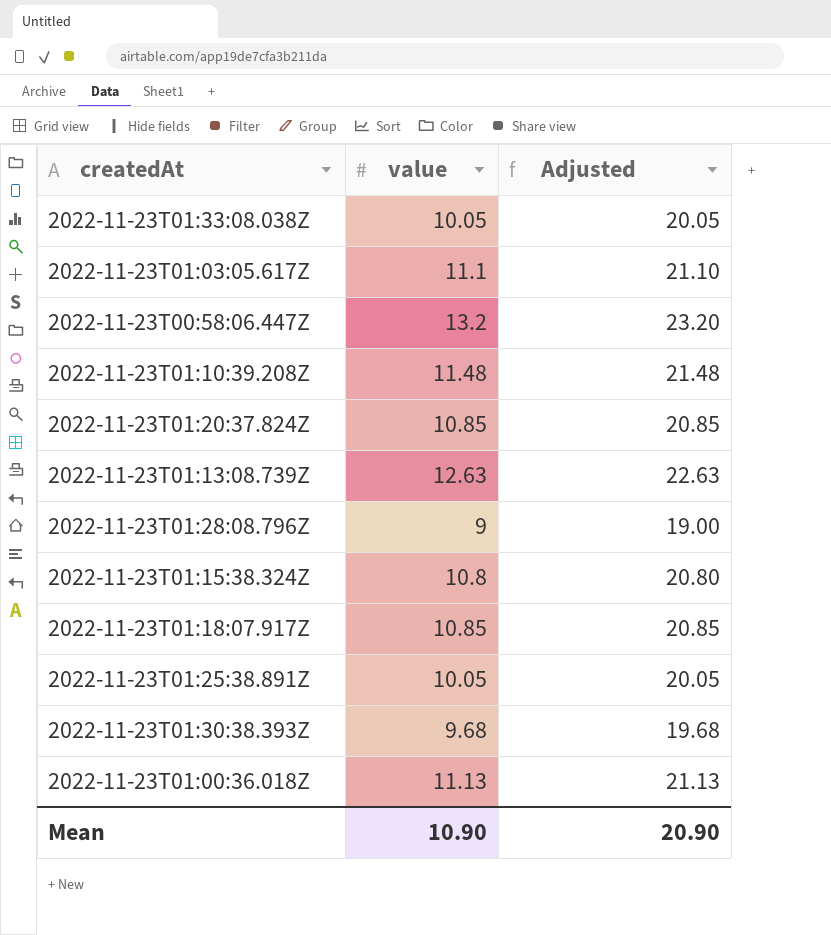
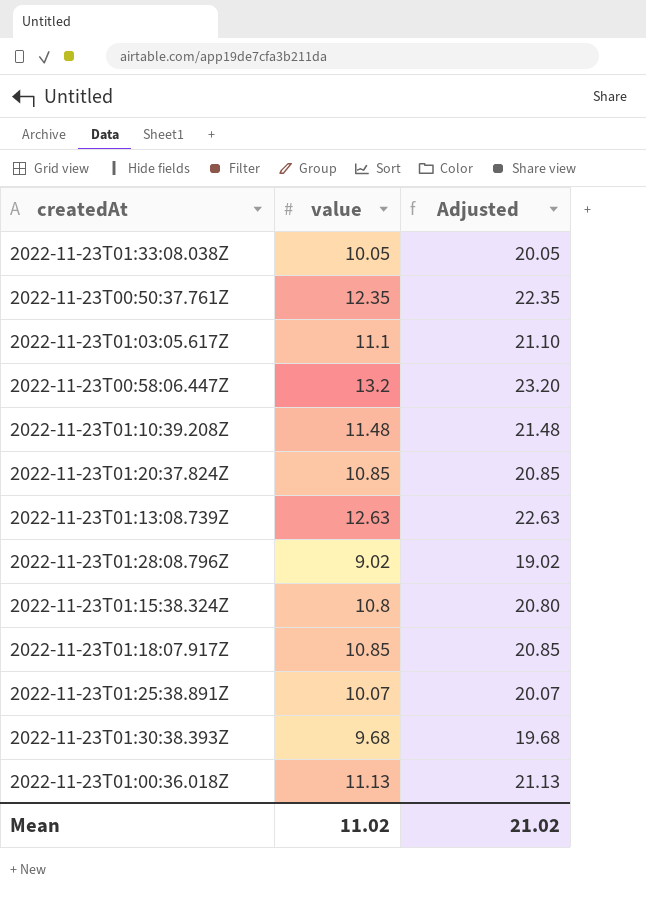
row 2022-11-23T00:50:37.761Z: none -> 12.35 | 22.35
2022-11-23T01:28:08.796Z | value: 9 -> 9.02
2022-11-23T01:28:08.796Z | Adjusted: 19.00 -> 19.02
2022-11-23T01:25:38.891Z | value: 10.05 -> 10.07
2022-11-23T01:25:38.891Z | Adjusted: 20.05 -> 20.07
Mean | value: 10.90 -> 11.02
Mean | Adjusted: 20.90 -> 21.02

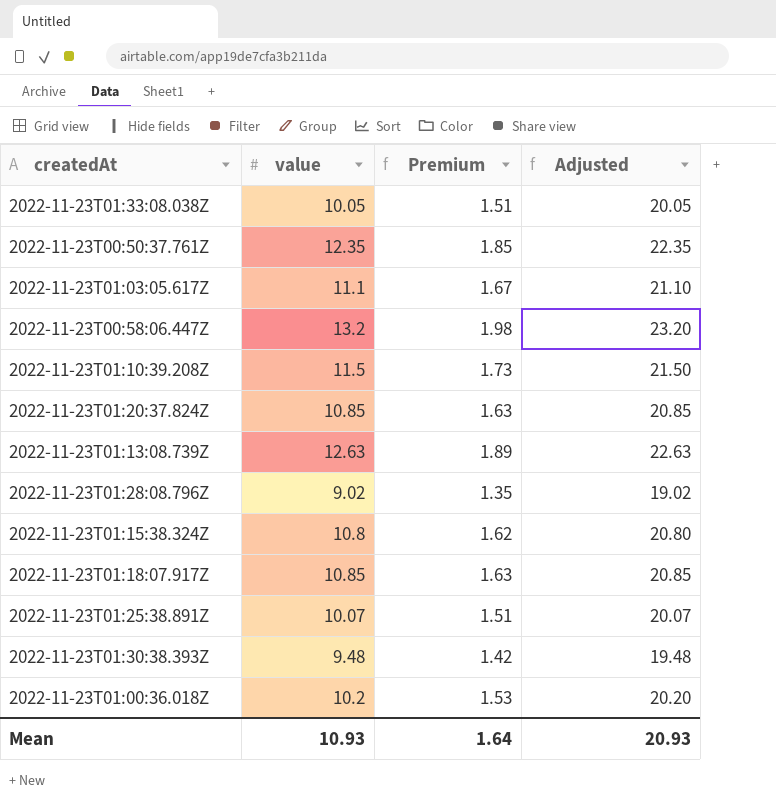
column Premium | formula: none -> [value] * 0.15
2022-11-23T01:10:39.208Z | value: 11.48 -> 11.5
2022-11-23T01:10:39.208Z | Adjusted: 21.48 -> 21.50
2022-11-23T01:30:38.393Z | value: 9.68 -> 9.48
2022-11-23T01:30:38.393Z | Adjusted: 19.68 -> 19.48
2022-11-23T01:00:36.018Z | value: 11.13 -> 10.2
2022-11-23T01:00:36.018Z | Adjusted: 21.13 -> 20.20
Mean | value: 11.02 -> 10.93
Mean | Adjusted: 21.02 -> 20.93

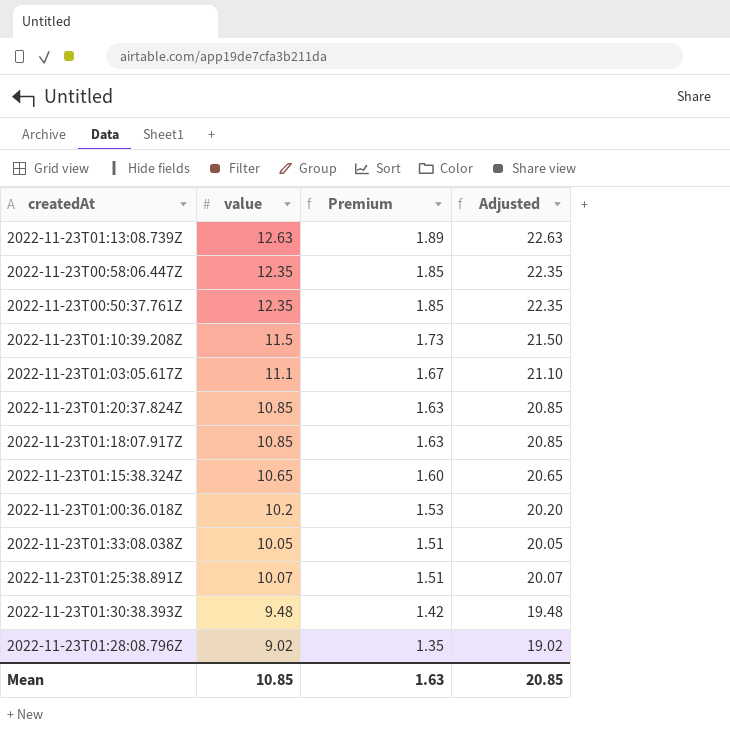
row order: none -> Premium descending
2022-11-23T00:58:06.447Z | value: 13.2 -> 12.35
2022-11-23T00:58:06.447Z | Premium: 1.98 -> 1.85
2022-11-23T00:58:06.447Z | Adjusted: 23.20 -> 22.35
2022-11-23T01:15:38.324Z | value: 10.8 -> 10.65
2022-11-23T01:15:38.324Z | Premium: 1.62 -> 1.60
2022-11-23T01:15:38.324Z | Adjusted: 20.80 -> 20.65
Mean | value: 10.93 -> 10.85
Mean | Premium: 1.64 -> 1.63
Mean | Adjusted: 20.93 -> 20.85

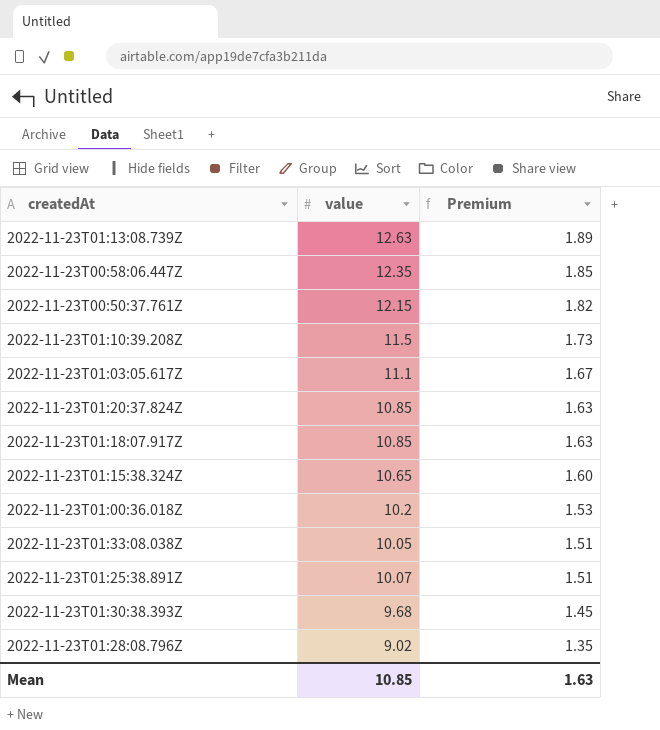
column Adjusted | formula: [value] + 10 -> none
2022-11-23T00:50:37.761Z | value: 12.35 -> 12.15
2022-11-23T00:50:37.761Z | Premium: 1.85 -> 1.82
2022-11-23T01:30:38.393Z | value: 9.48 -> 9.68
2022-11-23T01:30:38.393Z | Premium: 1.42 -> 1.45

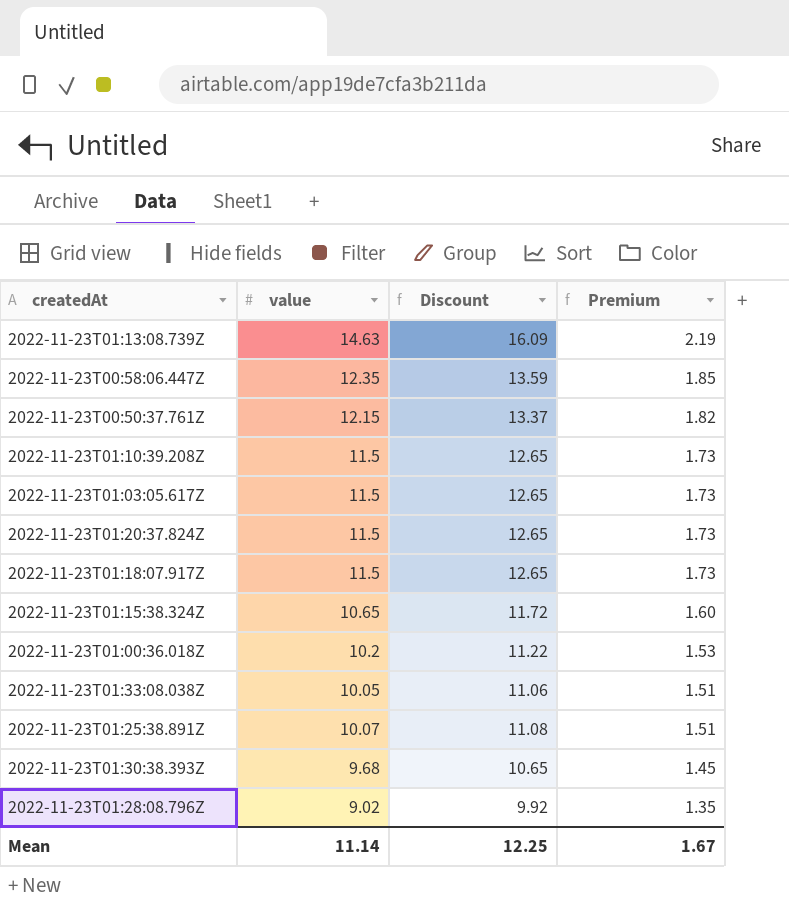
column Discount | formula: none -> [value] * 1.1
2022-11-23T01:13:08.739Z | value: 12.63 -> 14.63
2022-11-23T01:13:08.739Z | Premium: 1.89 -> 2.19
2022-11-23T01:03:05.617Z | value: 11.1 -> 11.5
2022-11-23T01:03:05.617Z | Premium: 1.67 -> 1.73
2022-11-23T01:20:37.824Z | value: 10.85 -> 11.5
2022-11-23T01:20:37.824Z | Premium: 1.63 -> 1.73
2022-11-23T01:18:07.917Z | value: 10.85 -> 11.5
2022-11-23T01:18:07.917Z | Premium: 1.63 -> 1.73
Mean | value: 10.85 -> 11.14
Mean | Premium: 1.63 -> 1.67

